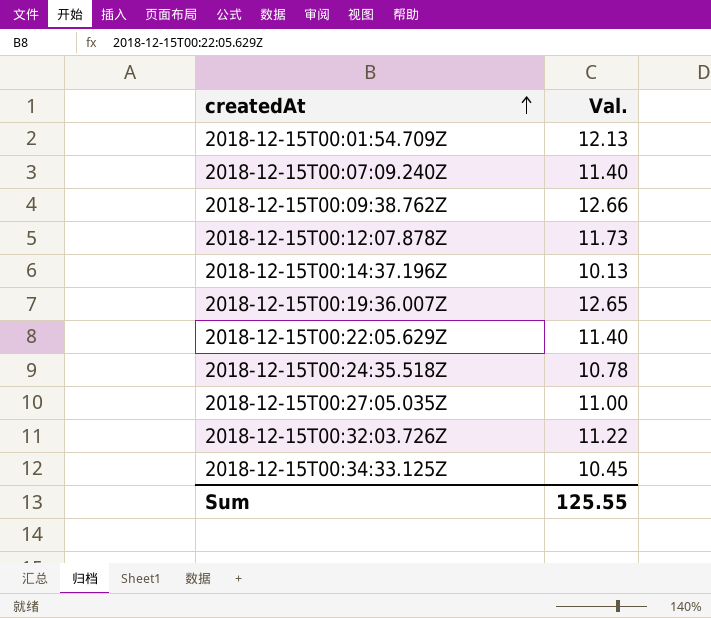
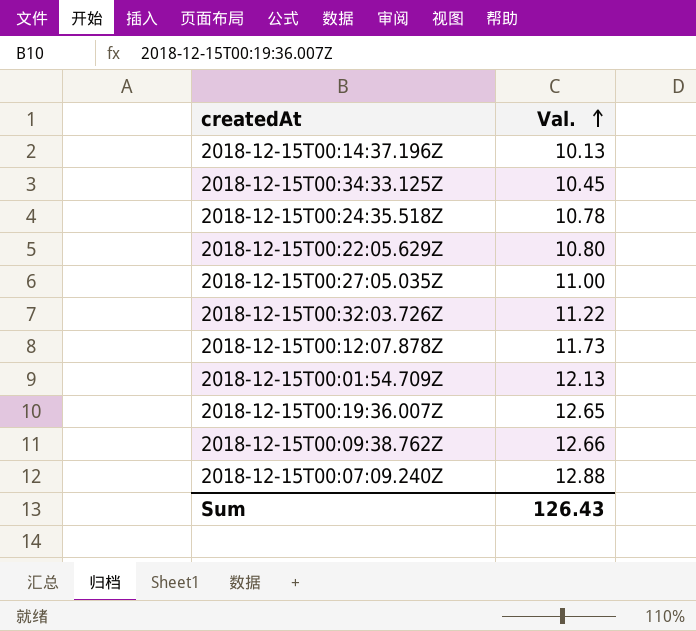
row order: createdAt ascending -> Val. ascending
2018-12-15T00:22:05.629Z | Val.: 11.40 -> 10.80
2018-12-15T00:07:09.240Z | Val.: 11.40 -> 12.88
Sum | Val.: 125.55 -> 126.43

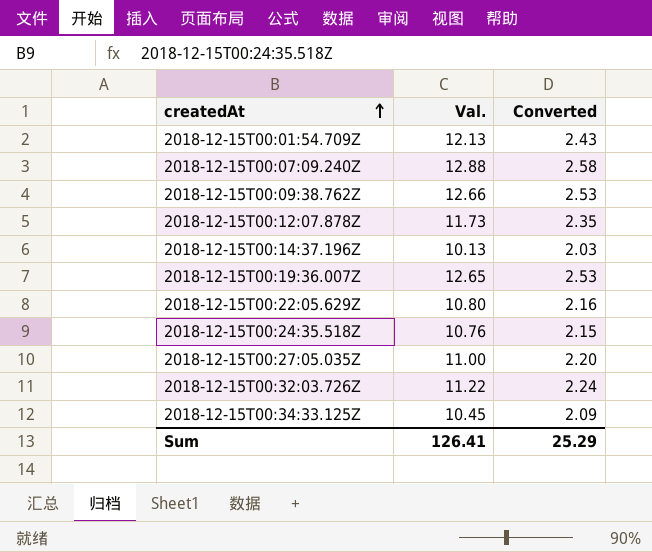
row order: Val. ascending -> createdAt ascending
column Converted | formula: none -> [Val.] * 0.2
2018-12-15T00:24:35.518Z | Val.: 10.78 -> 10.76
Sum | Val.: 126.43 -> 126.41

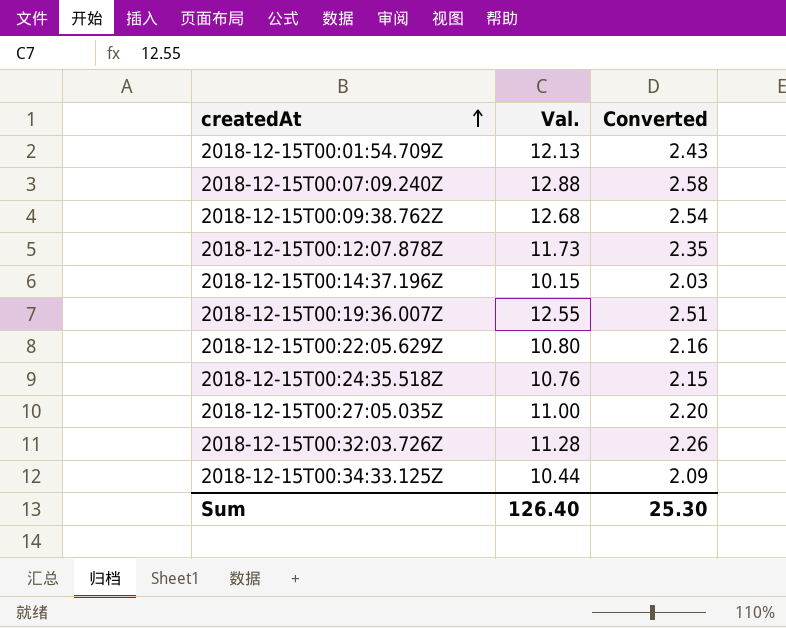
2018-12-15T00:09:38.762Z | Val.: 12.66 -> 12.68
2018-12-15T00:09:38.762Z | Converted: 2.53 -> 2.54
2018-12-15T00:14:37.196Z | Val.: 10.13 -> 10.15
2018-12-15T00:19:36.007Z | Val.: 12.65 -> 12.55
2018-12-15T00:19:36.007Z | Converted: 2.53 -> 2.51
2018-12-15T00:32:03.726Z | Val.: 11.22 -> 11.28
2018-12-15T00:32:03.726Z | Converted: 2.24 -> 2.26
2018-12-15T00:34:33.125Z | Val.: 10.45 -> 10.44
Sum | Val.: 126.41 -> 126.40
Sum | Converted: 25.29 -> 25.30

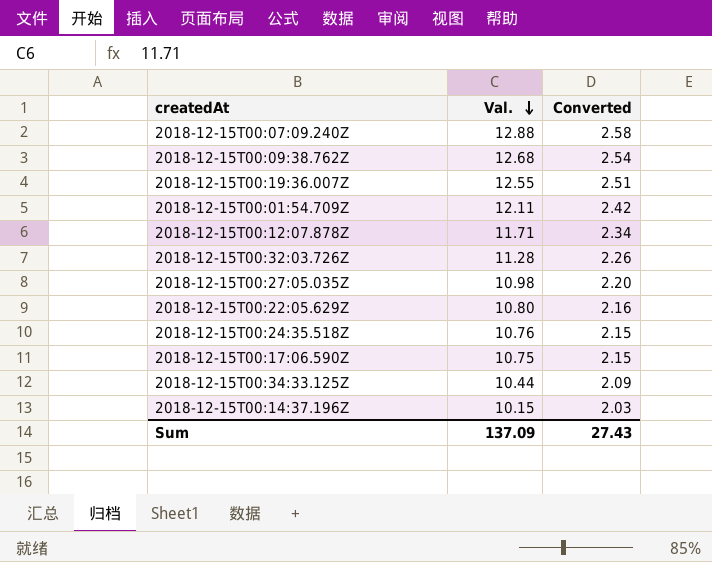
row order: createdAt ascending -> Val. descending
2018-12-15T00:01:54.709Z | Val.: 12.13 -> 12.11
2018-12-15T00:01:54.709Z | Converted: 2.43 -> 2.42
2018-12-15T00:12:07.878Z | Val.: 11.73 -> 11.71
2018-12-15T00:12:07.878Z | Converted: 2.35 -> 2.34
2018-12-15T00:27:05.035Z | Val.: 11.00 -> 10.98
row 2018-12-15T00:17:06.590Z: none -> 10.75 | 2.15
Sum | Val.: 126.40 -> 137.09
Sum | Converted: 25.30 -> 27.43

